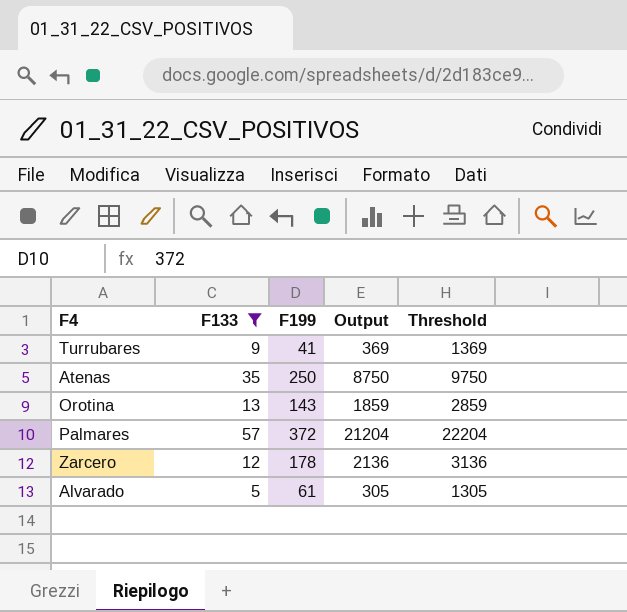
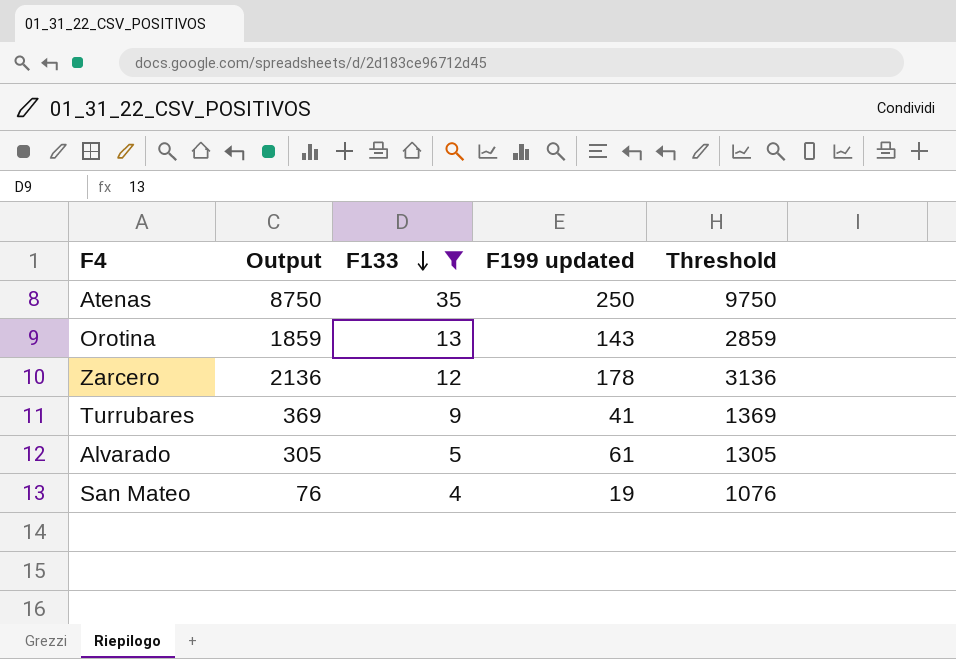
row order: none -> F133 descending
column Output | position: 4 -> 2
column name: F199 -> F199 updated
row Palmares: 57 | 372 | 21204 | 22204 -> none
row San Mateo: none -> 76 | 4 | 19 | 1076

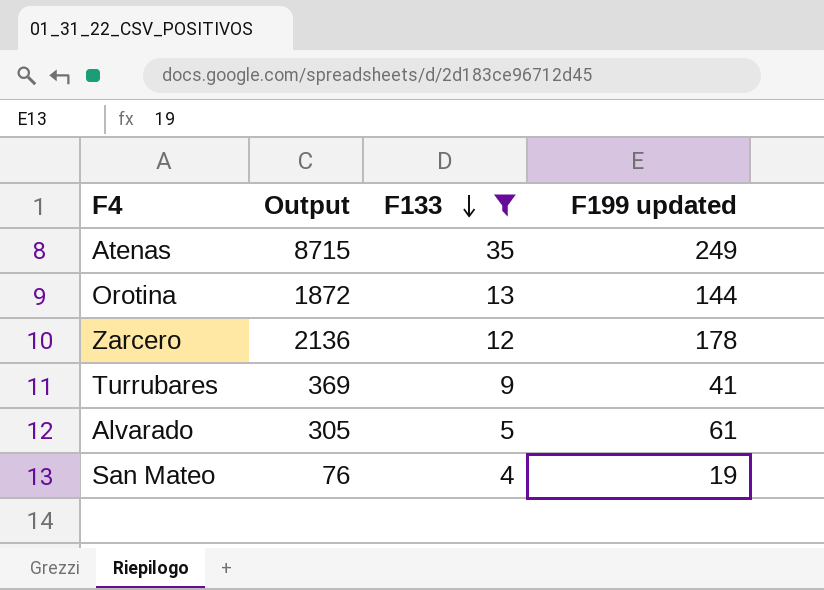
column Threshold | formula: [Output] + 1000 -> none
Atenas | Output: 8750 -> 8715
Atenas | F199 updated: 250 -> 249
Orotina | Output: 1859 -> 1872
Orotina | F199 updated: 143 -> 144

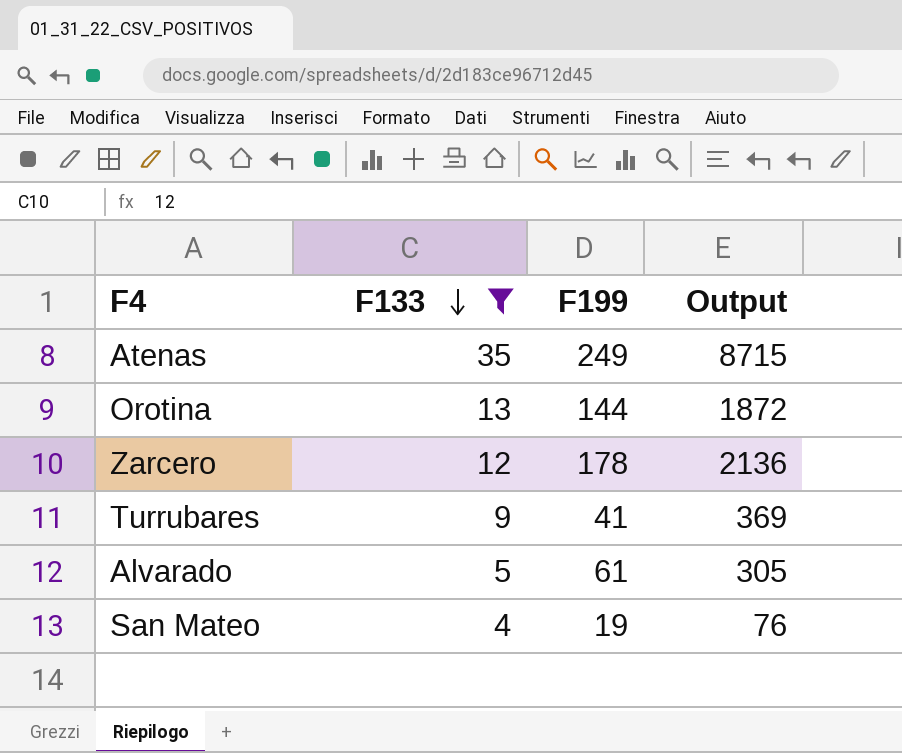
column name: F199 updated -> F199
column Output | position: 2 -> 4

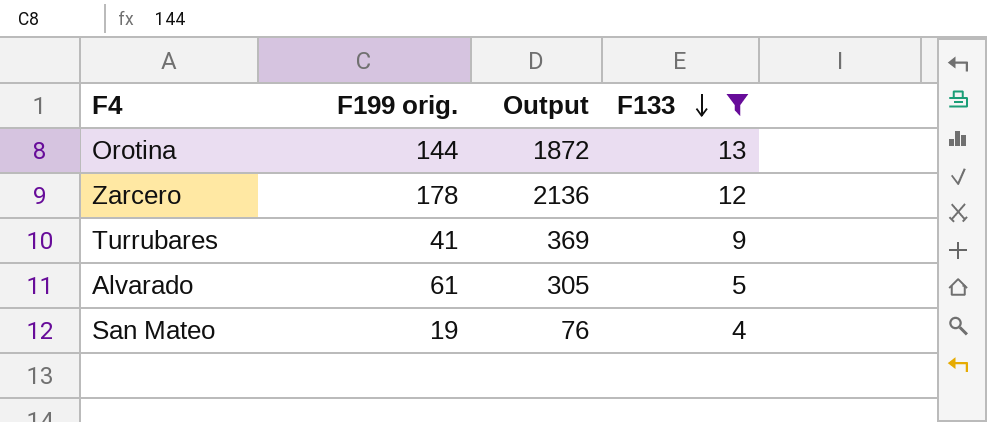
column name: F199 -> F199 orig.
column F133 | position: 2 -> 4
row Atenas: 35 | 249 | 8715 -> none

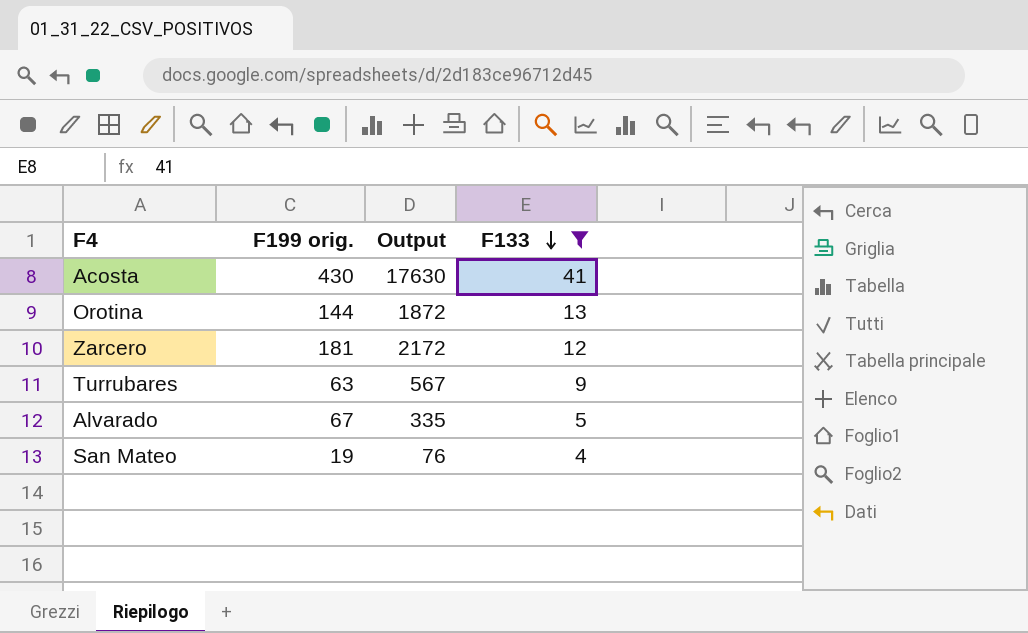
row Acosta: none -> 430 | 17630 | 41
Zarcero | F199 orig.: 178 -> 181
Zarcero | Output: 2136 -> 2172
Turrubares | F199 orig.: 41 -> 63
Turrubares | Output: 369 -> 567
Alvarado | F199 orig.: 61 -> 67
Alvarado | Output: 305 -> 335

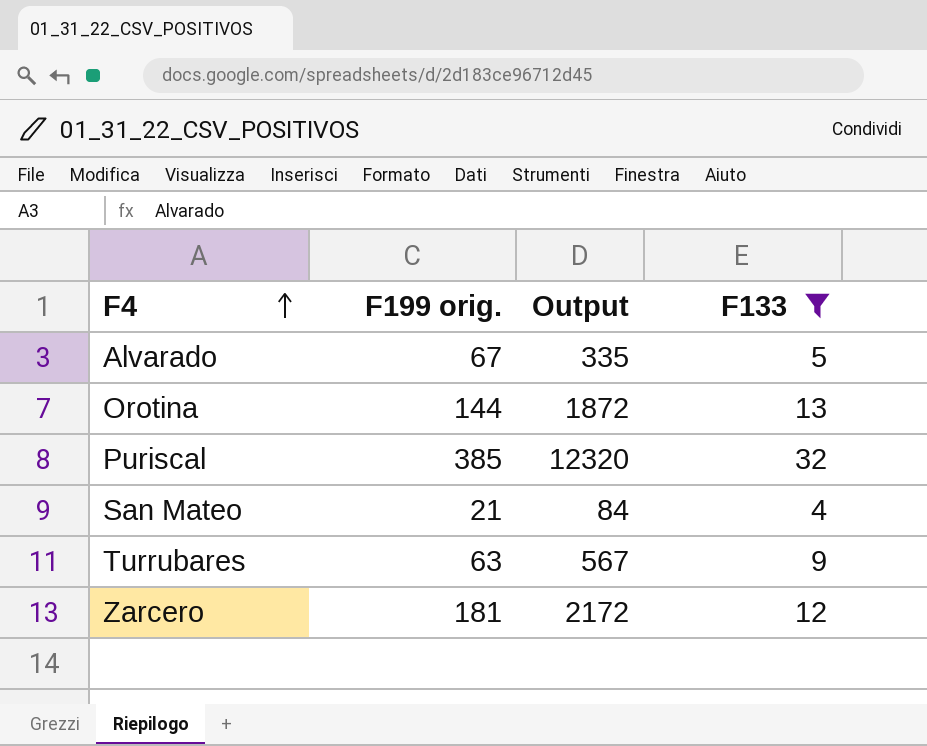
row order: F133 descending -> F4 ascending
row Acosta: 430 | 17630 | 41 -> none
row Puriscal: none -> 385 | 12320 | 32
San Mateo | F199 orig.: 19 -> 21
San Mateo | Output: 76 -> 84

